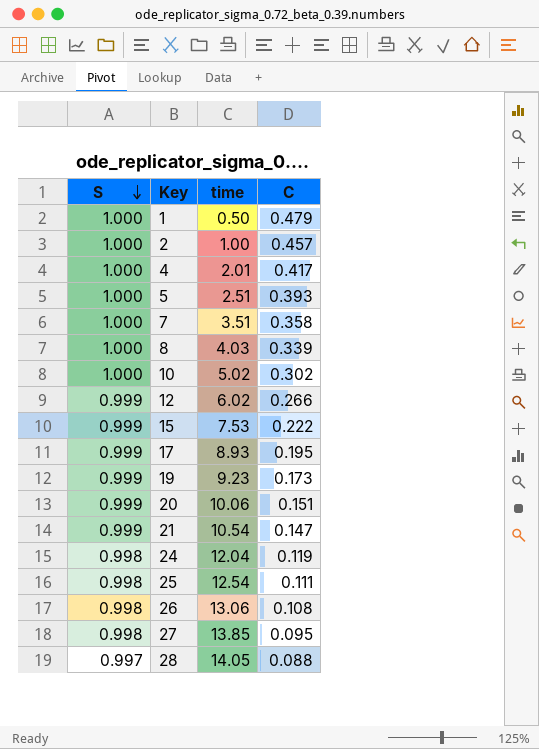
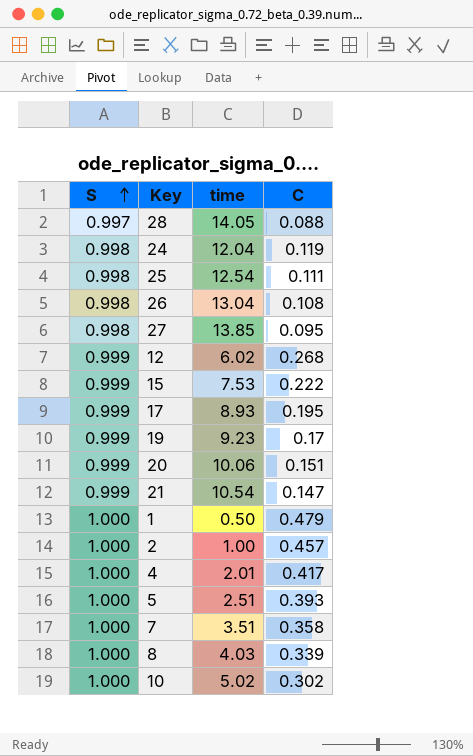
row order: S descending -> S ascending
26 | time: 13.06 -> 13.04
12 | C: 0.266 -> 0.268
19 | C: 0.173 -> 0.17

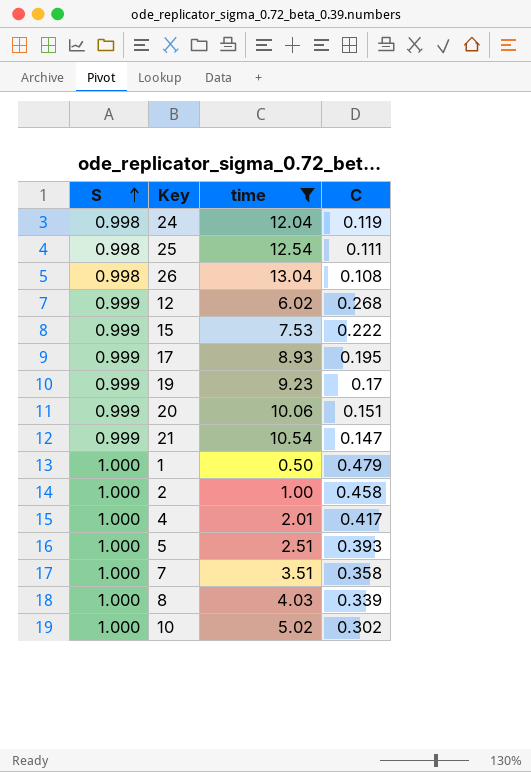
filter: none -> time <= 13.04
2 | C: 0.457 -> 0.458

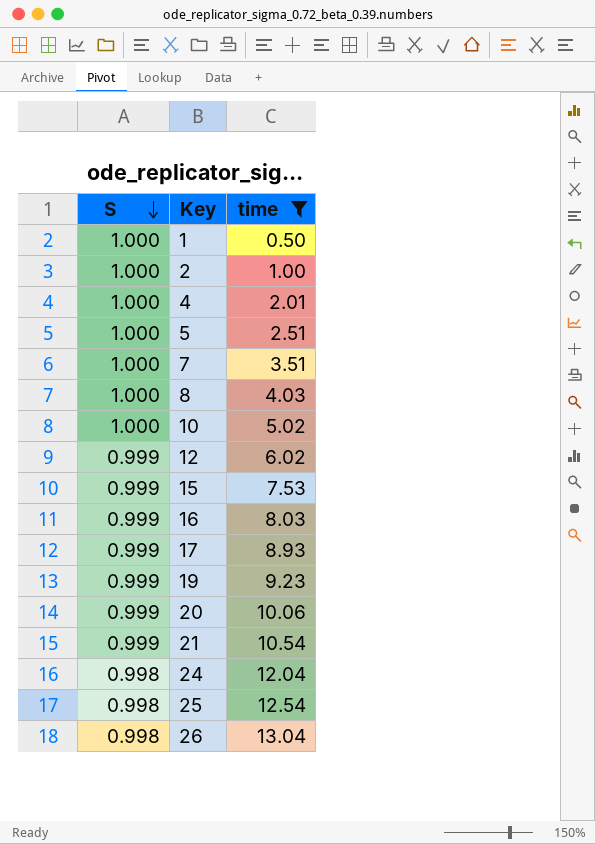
row order: S ascending -> S descending
column C | position: 4 -> none
row 16: none -> 0.999 | 8.03

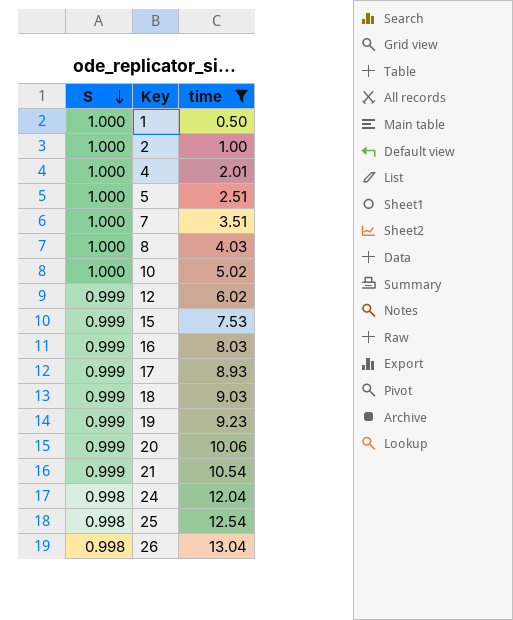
row 18: none -> 0.999 | 9.03

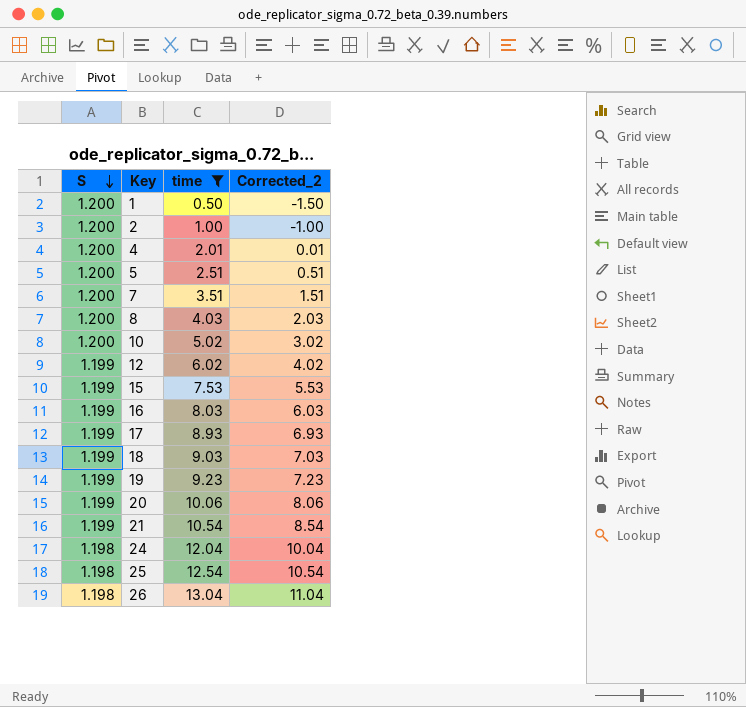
column Corrected_2 | formula: none -> [time] - 2
1 | S: 1.000 -> 1.200
2 | S: 1.000 -> 1.200
4 | S: 1.000 -> 1.200
5 | S: 1.000 -> 1.200
7 | S: 1.000 -> 1.200
8 | S: 1.000 -> 1.200
10 | S: 1.000 -> 1.200
12 | S: 0.999 -> 1.199
15 | S: 0.999 -> 1.199
16 | S: 0.999 -> 1.199
17 | S: 0.999 -> 1.199
18 | S: 0.999 -> 1.199
19 | S: 0.999 -> 1.199
20 | S: 0.999 -> 1.199
21 | S: 0.999 -> 1.199
24 | S: 0.998 -> 1.198
25 | S: 0.998 -> 1.198
26 | S: 0.998 -> 1.198

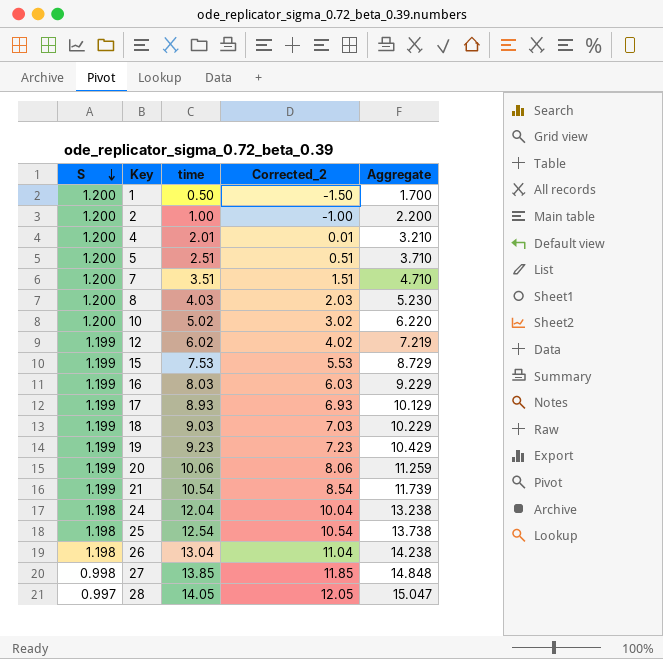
filter: time <= 13.04 -> none
column Aggregate | formula: none -> [S] + [time]

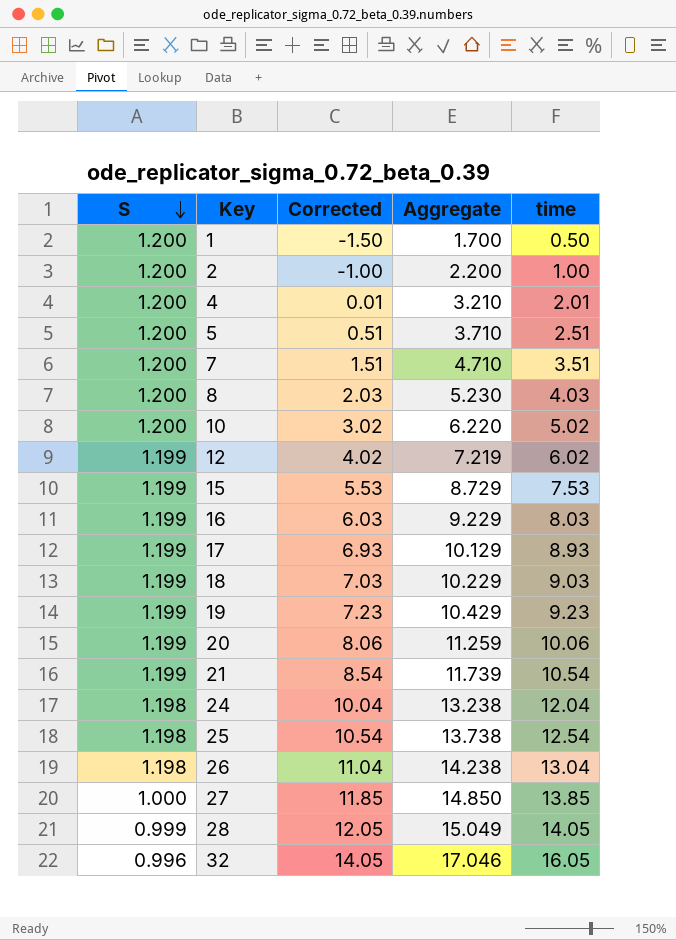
column name: Corrected_2 -> Corrected
column time | position: 3 -> 5
27 | S: 0.998 -> 1.000
27 | Aggregate: 14.848 -> 14.850
28 | S: 0.997 -> 0.999
28 | Aggregate: 15.047 -> 15.049
row 32: none -> 0.996 | 14.05 | 17.046 | 16.05

